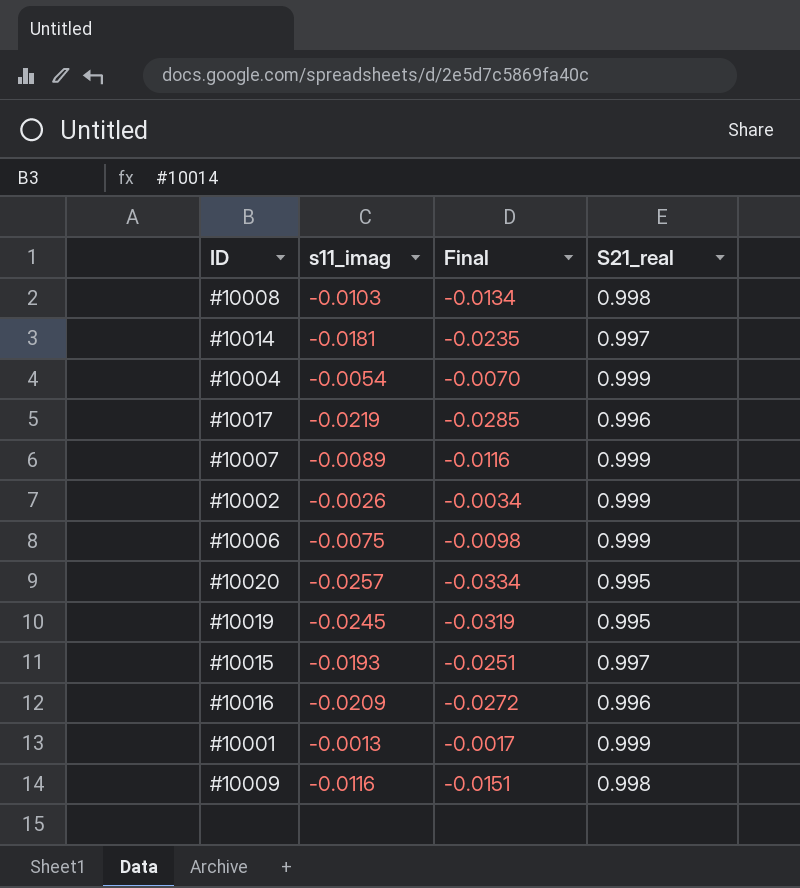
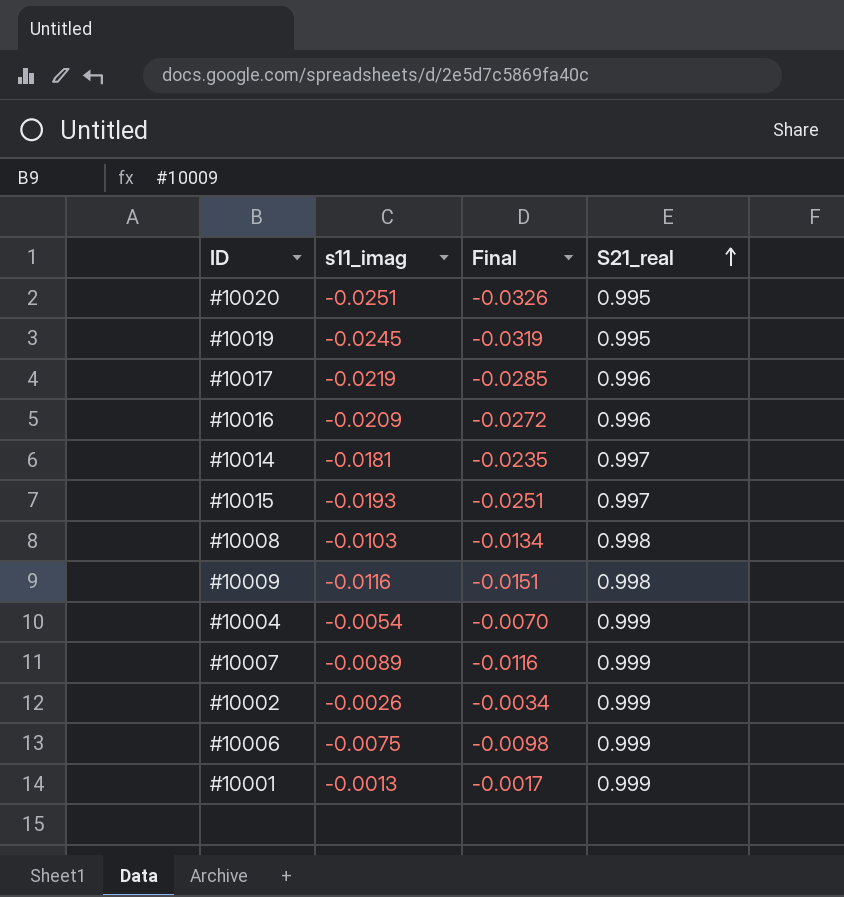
row order: none -> S21_real ascending
#10020 | s11_imag: -0.0257 -> -0.0251
#10020 | Final: -0.0334 -> -0.0326

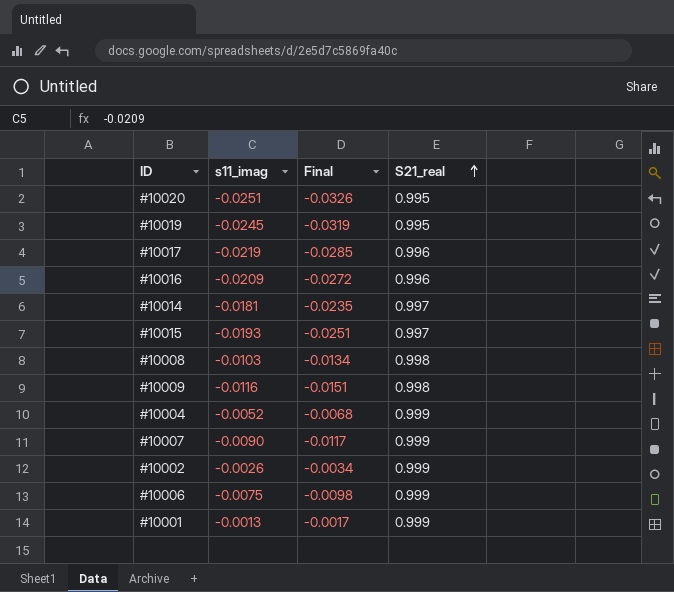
#10004 | s11_imag: -0.0054 -> -0.0052
#10004 | Final: -0.0070 -> -0.0068
#10007 | s11_imag: -0.0089 -> -0.0090
#10007 | Final: -0.0116 -> -0.0117

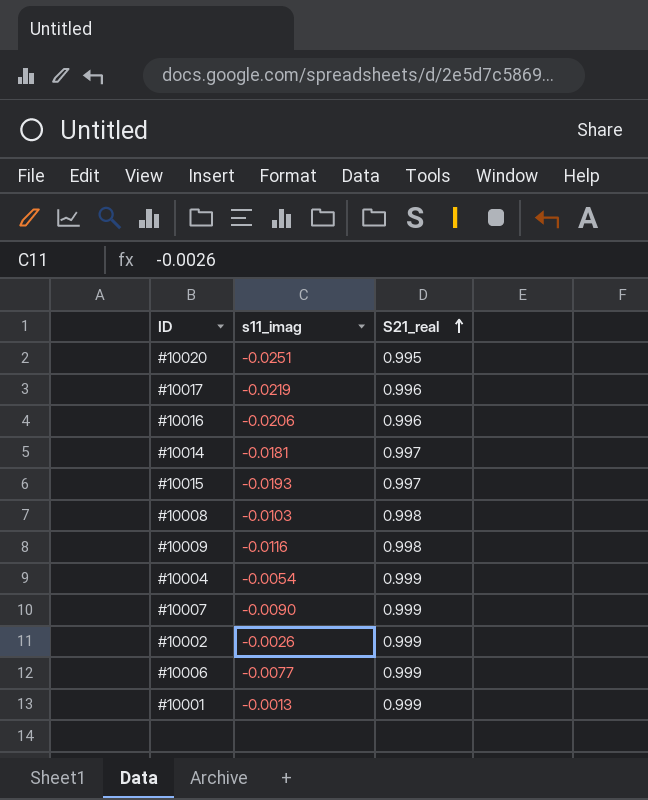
column Final | formula: [s11_imag] * 1.3 -> none
row #10019: -0.0245 | -0.0319 | 0.995 -> none
#10016 | s11_imag: -0.0209 -> -0.0206
#10004 | s11_imag: -0.0052 -> -0.0054
#10006 | s11_imag: -0.0075 -> -0.0077

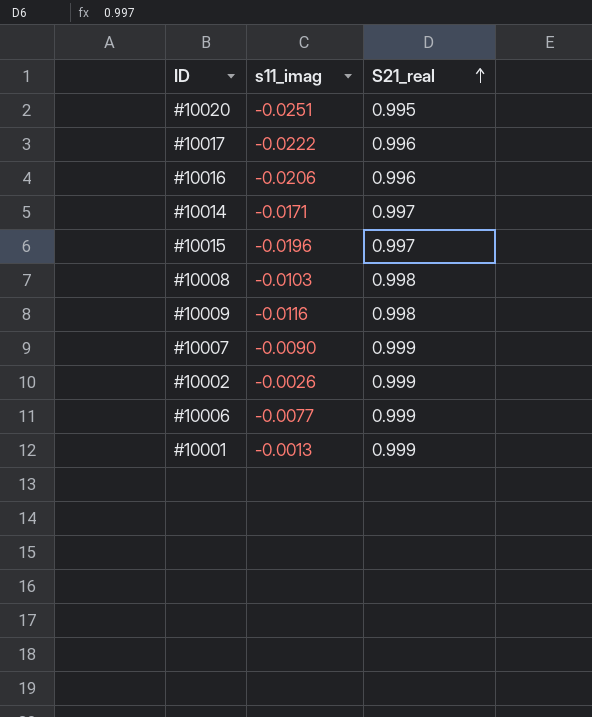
row #10004: -0.0054 | 0.999 -> none
#10017 | s11_imag: -0.0219 -> -0.0222
#10014 | s11_imag: -0.0181 -> -0.0171
#10015 | s11_imag: -0.0193 -> -0.0196

